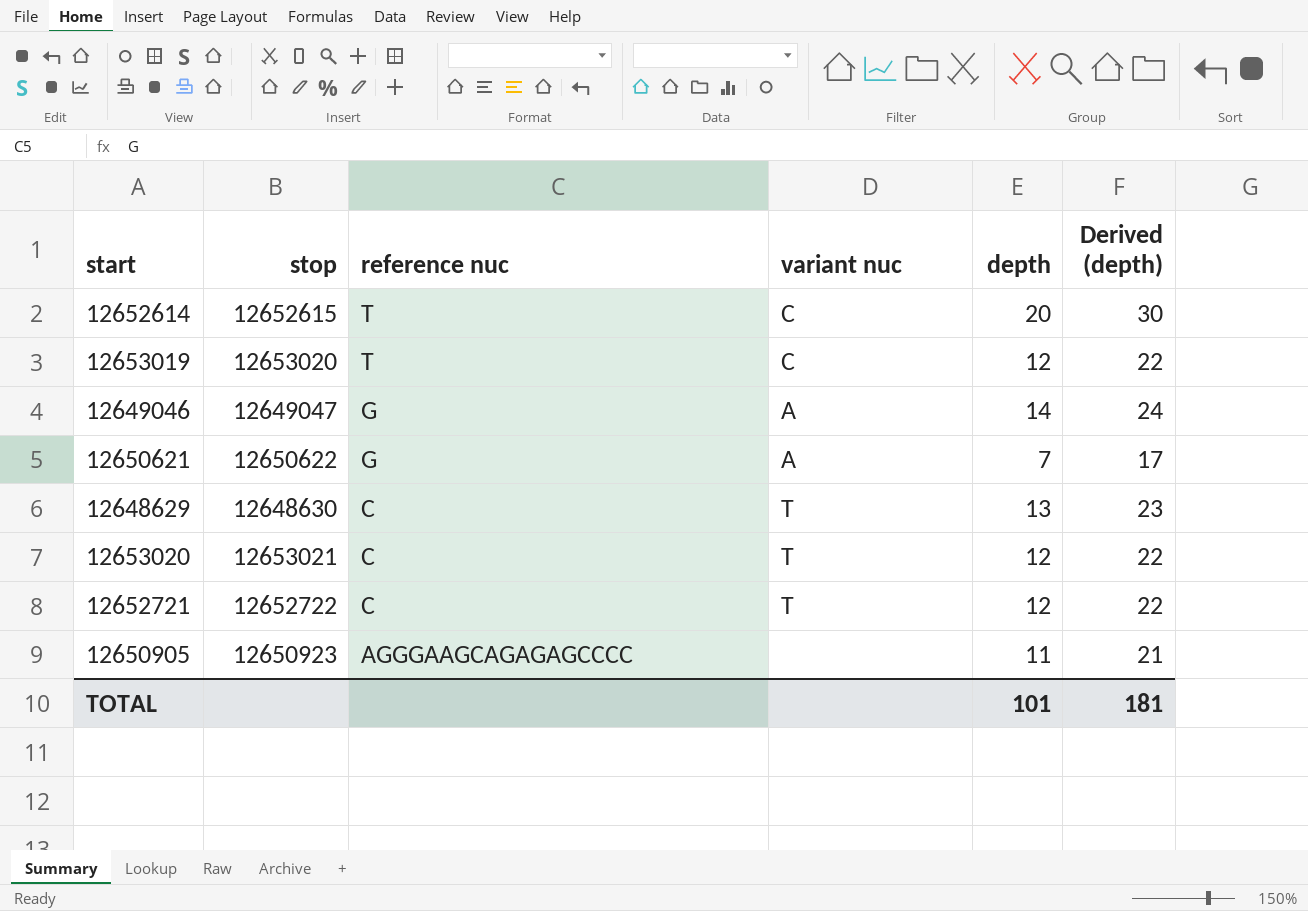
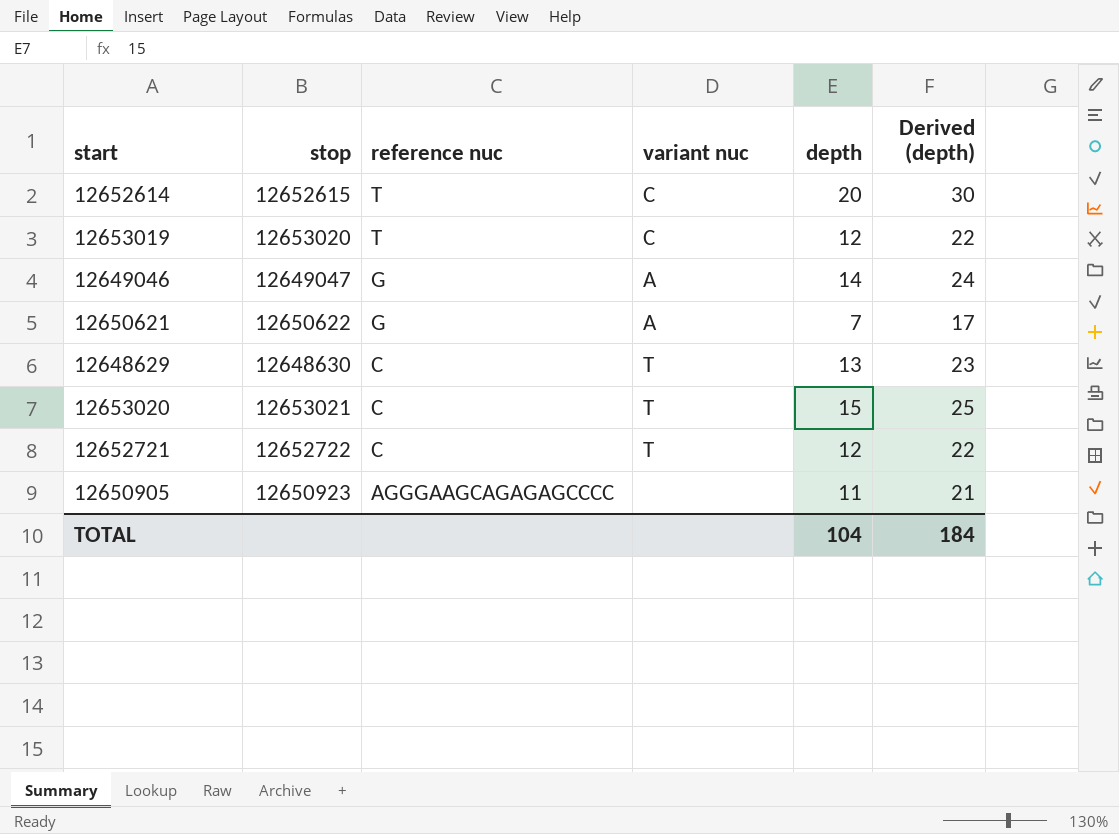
12653020 | depth: 12 -> 15
12653020 | Derived (depth): 22 -> 25
TOTAL | depth: 101 -> 104
TOTAL | Derived (depth): 181 -> 184

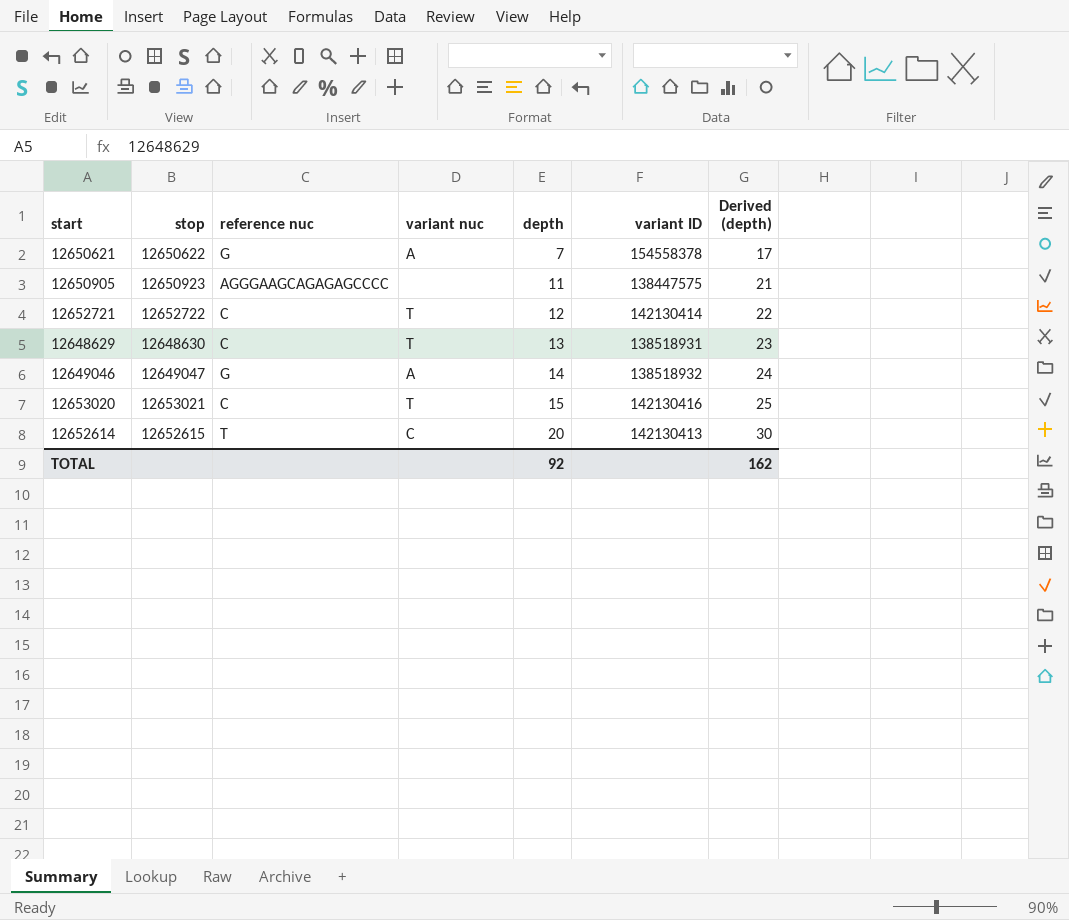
row order: reference nuc descending -> depth ascending
column variant ID | position: none -> 6
row 12653019: 12653020 | T | C | 12 | 22 -> none
TOTAL | depth: 104 -> 92
TOTAL | Derived (depth): 184 -> 162

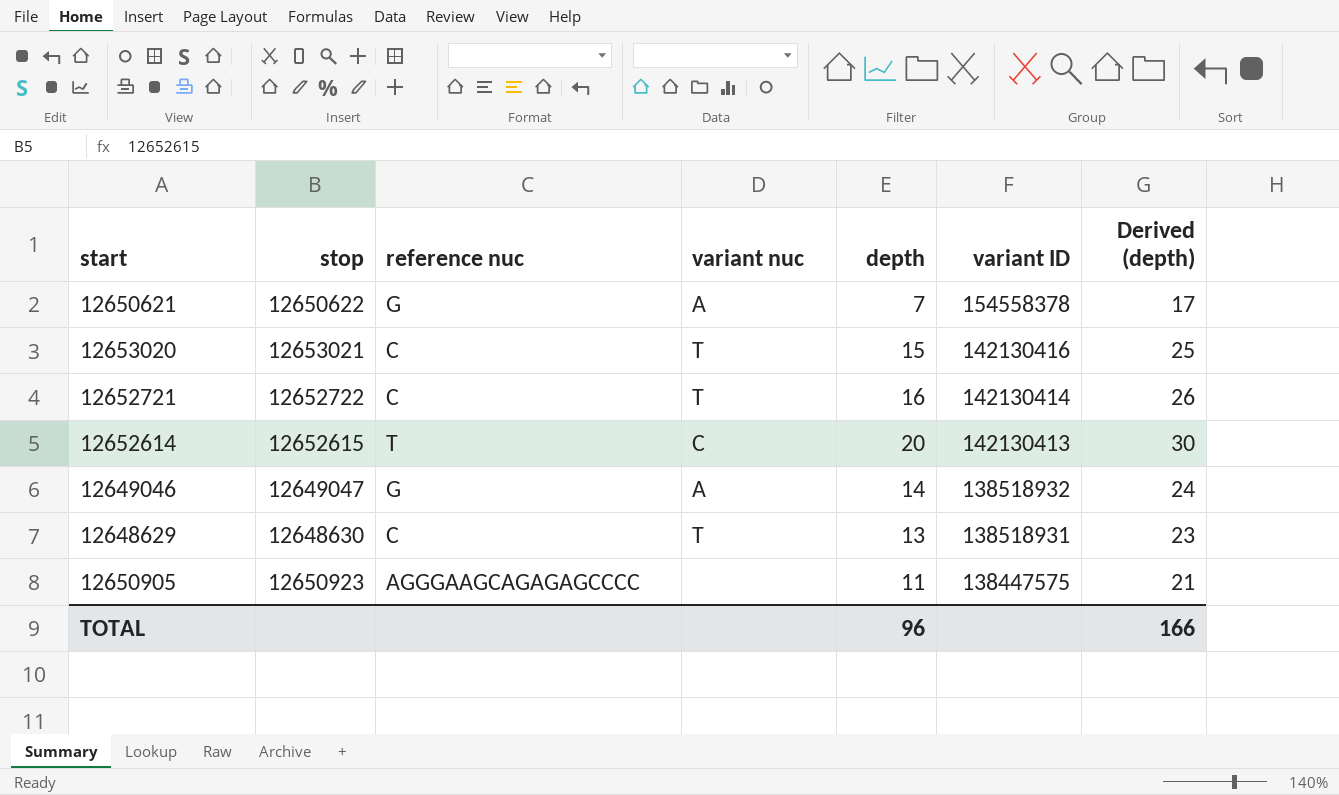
row order: depth ascending -> variant ID descending
12652721 | depth: 12 -> 16
12652721 | Derived (depth): 22 -> 26
TOTAL | depth: 92 -> 96
TOTAL | Derived (depth): 162 -> 166

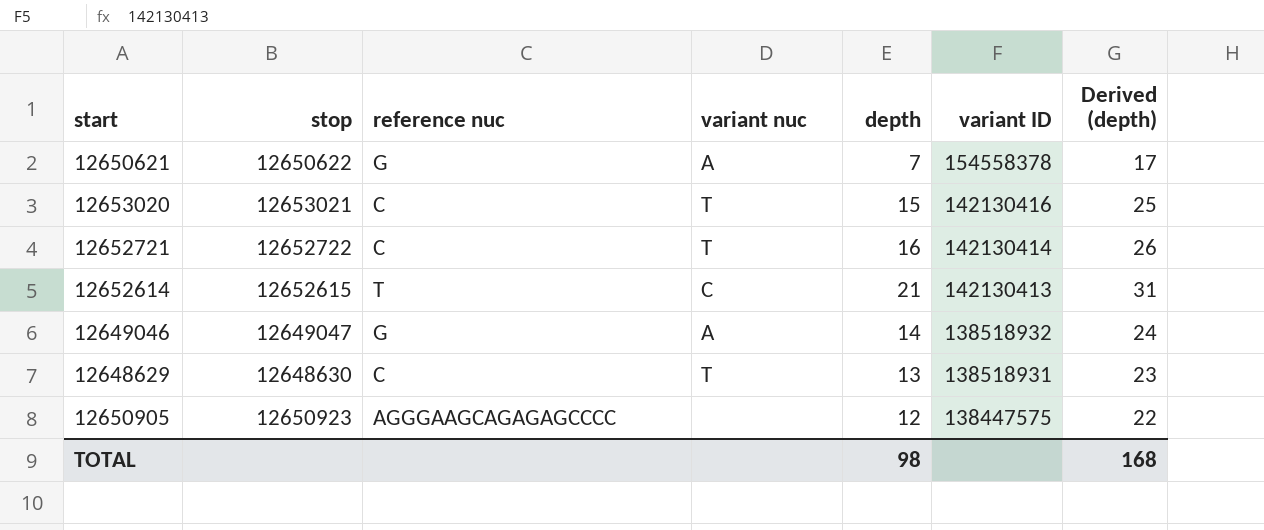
12652614 | depth: 20 -> 21
12652614 | Derived (depth): 30 -> 31
12650905 | depth: 11 -> 12
12650905 | Derived (depth): 21 -> 22
TOTAL | depth: 96 -> 98
TOTAL | Derived (depth): 166 -> 168

